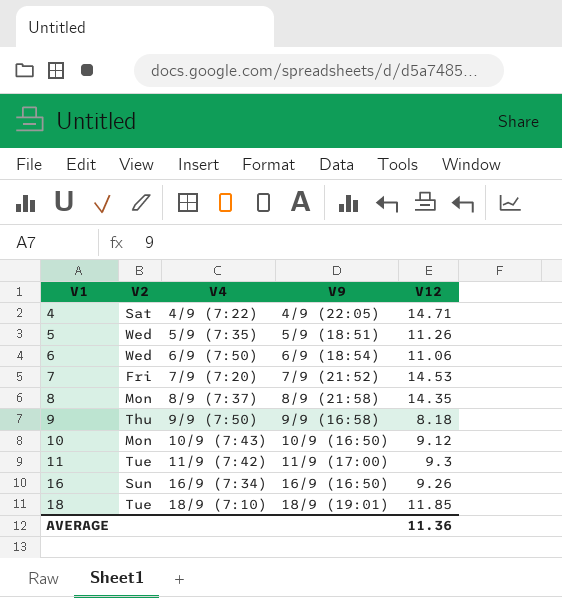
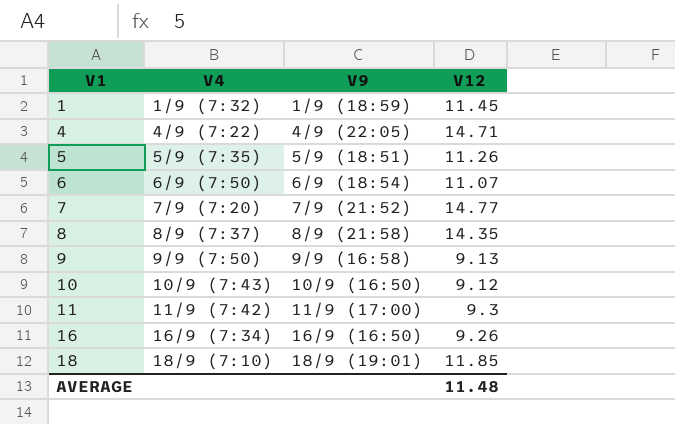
column V2 | position: 2 -> none
row 1: none -> 1/9 (7:32) | 1/9 (18:59) | 11.45
6 | V12: 11.06 -> 11.07
7 | V12: 14.53 -> 14.77
9 | V12: 8.18 -> 9.13
AVERAGE | V12: 11.36 -> 11.48

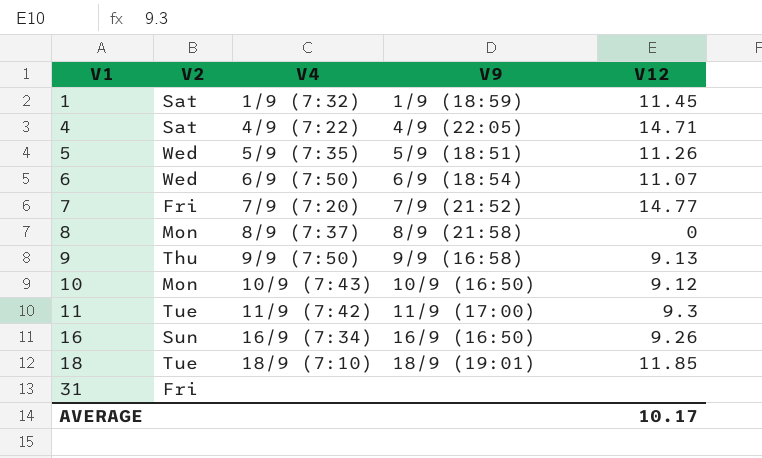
column V2 | position: none -> 2
8 | V12: 14.35 -> 0
row 31: none -> Fri | none | none | none
AVERAGE | V12: 11.48 -> 10.17

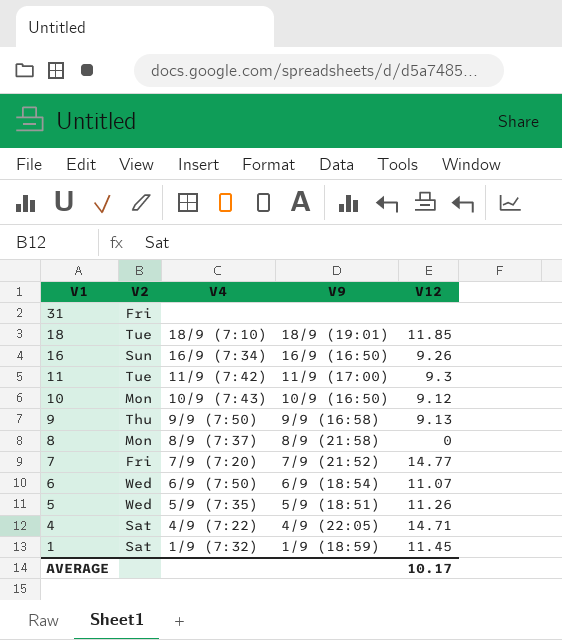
row order: V1 ascending -> V1 descending

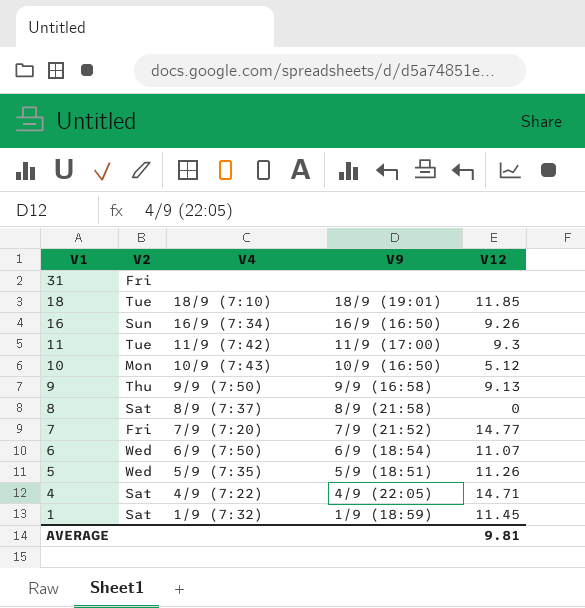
10 | V12: 9.12 -> 5.12
8 | V2: Mon -> Sat
AVERAGE | V12: 10.17 -> 9.81

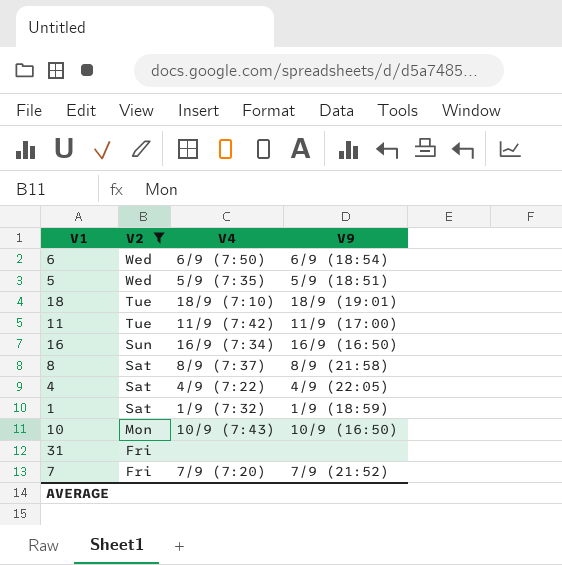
filter: none -> V2 != Thu
row order: V1 descending -> V2 descending
column V12 | position: 5 -> none

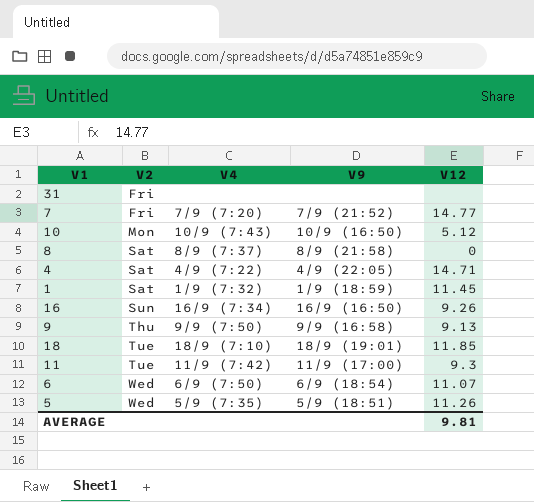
filter: V2 != Thu -> none
row order: V2 descending -> V2 ascending
column V12 | position: none -> 5

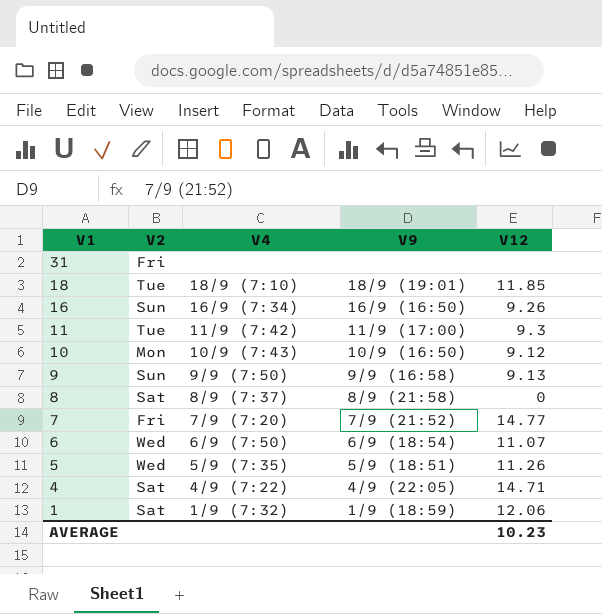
row order: V2 ascending -> V1 descending
10 | V12: 5.12 -> 9.12
9 | V2: Thu -> Sun
1 | V12: 11.45 -> 12.06
AVERAGE | V12: 9.81 -> 10.23

